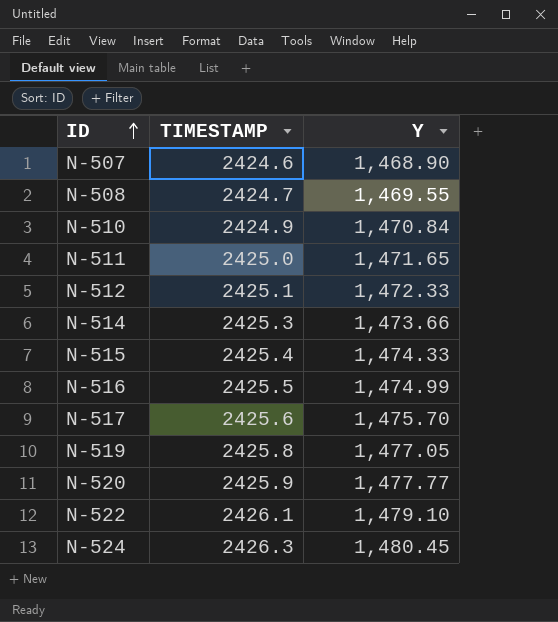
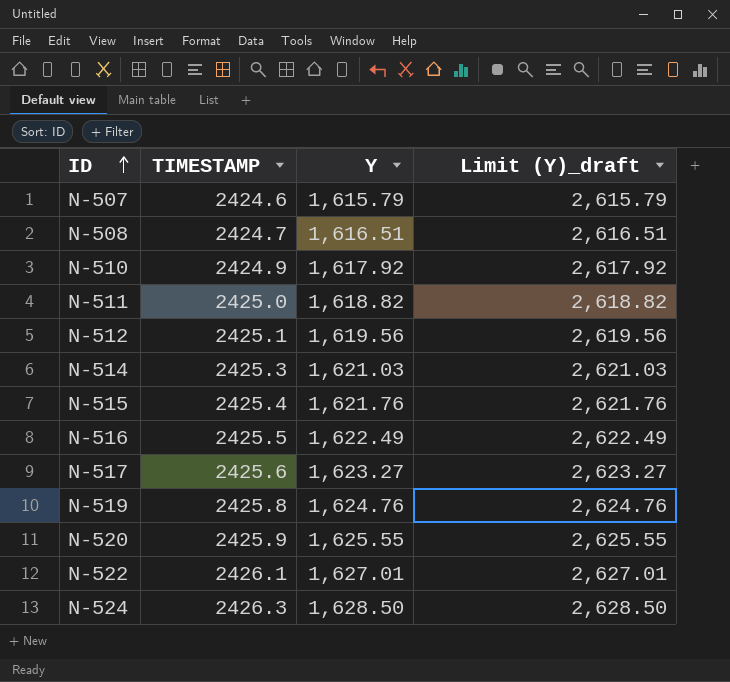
column Limit (Y)_draft | formula: none -> [Y] + 1000
N-507 | Y: 1,468.90 -> 1,615.79
N-508 | Y: 1,469.55 -> 1,616.51
N-510 | Y: 1,470.84 -> 1,617.92
N-511 | Y: 1,471.65 -> 1,618.82
N-512 | Y: 1,472.33 -> 1,619.56
N-514 | Y: 1,473.66 -> 1,621.03
N-515 | Y: 1,474.33 -> 1,621.76
N-516 | Y: 1,474.99 -> 1,622.49
N-517 | Y: 1,475.70 -> 1,623.27
N-519 | Y: 1,477.05 -> 1,624.76
N-520 | Y: 1,477.77 -> 1,625.55
N-522 | Y: 1,479.10 -> 1,627.01
N-524 | Y: 1,480.45 -> 1,628.50

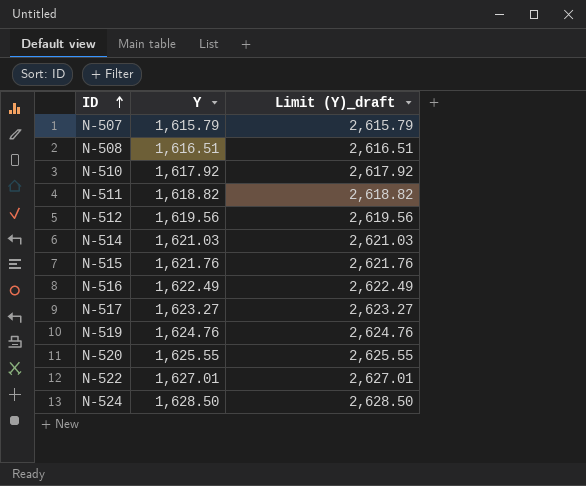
column TIMESTAMP | position: 2 -> none

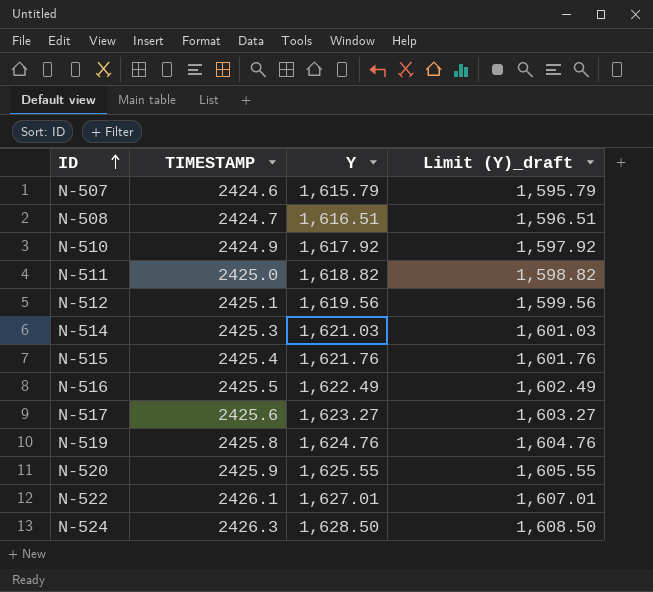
column TIMESTAMP | position: none -> 2
column Limit (Y)_draft | formula: [Y] + 1000 -> [Y] - 20

